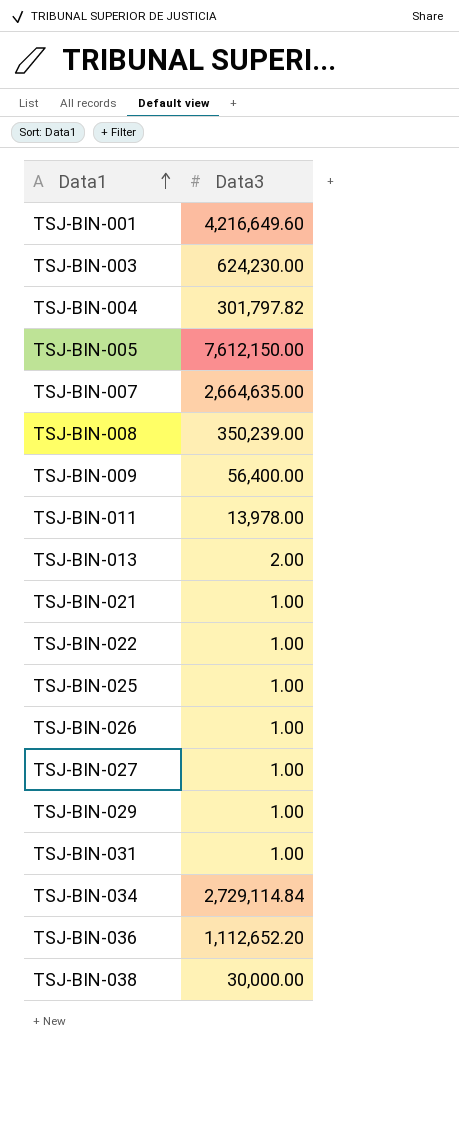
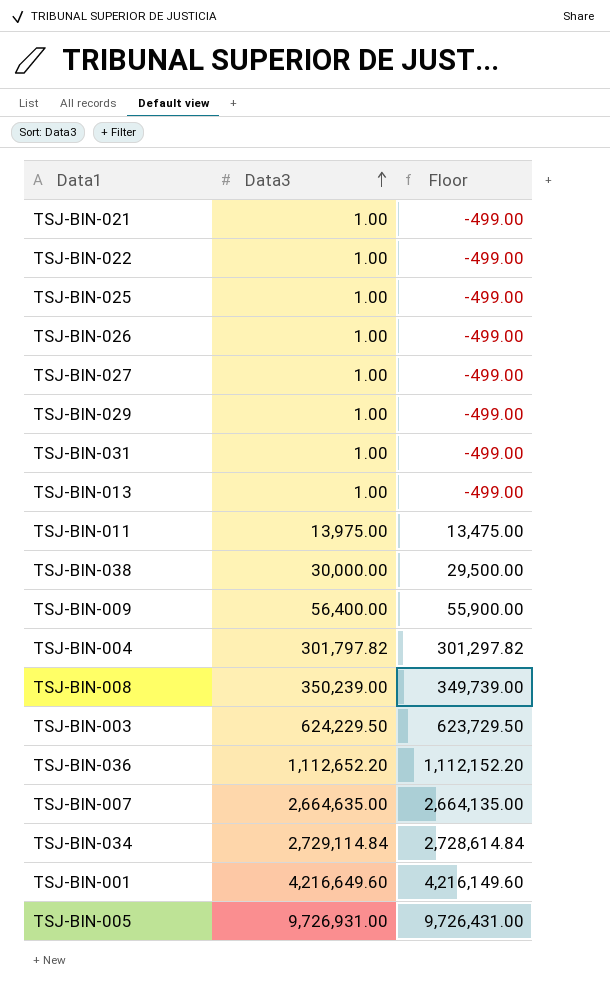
row order: Data1 ascending -> Data3 ascending
column Floor | formula: none -> [Data3] - 500
TSJ-BIN-013 | Data3: 2.00 -> 1.00
TSJ-BIN-011 | Data3: 13,978.00 -> 13,975.00
TSJ-BIN-003 | Data3: 624,230.00 -> 624,229.50
TSJ-BIN-005 | Data3: 7,612,150.00 -> 9,726,931.00

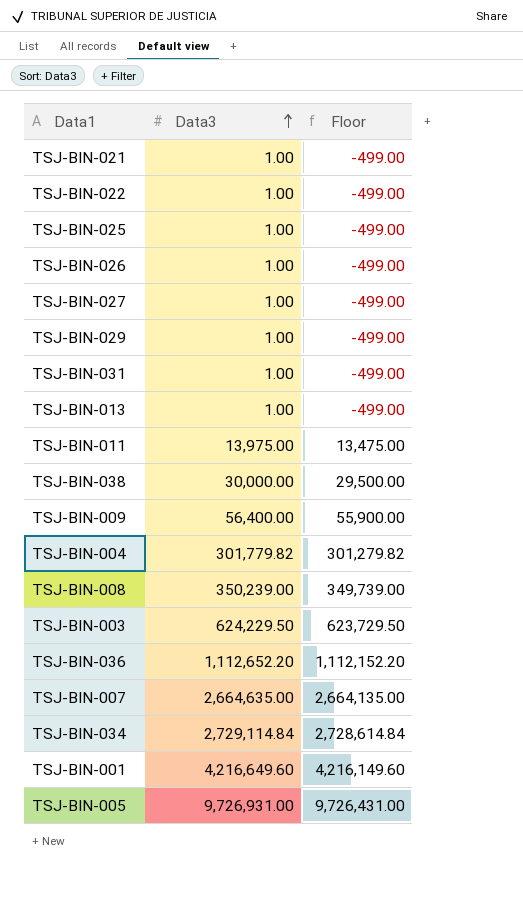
TSJ-BIN-004 | Data3: 301,797.82 -> 301,779.82
TSJ-BIN-004 | Floor: 301,297.82 -> 301,279.82

